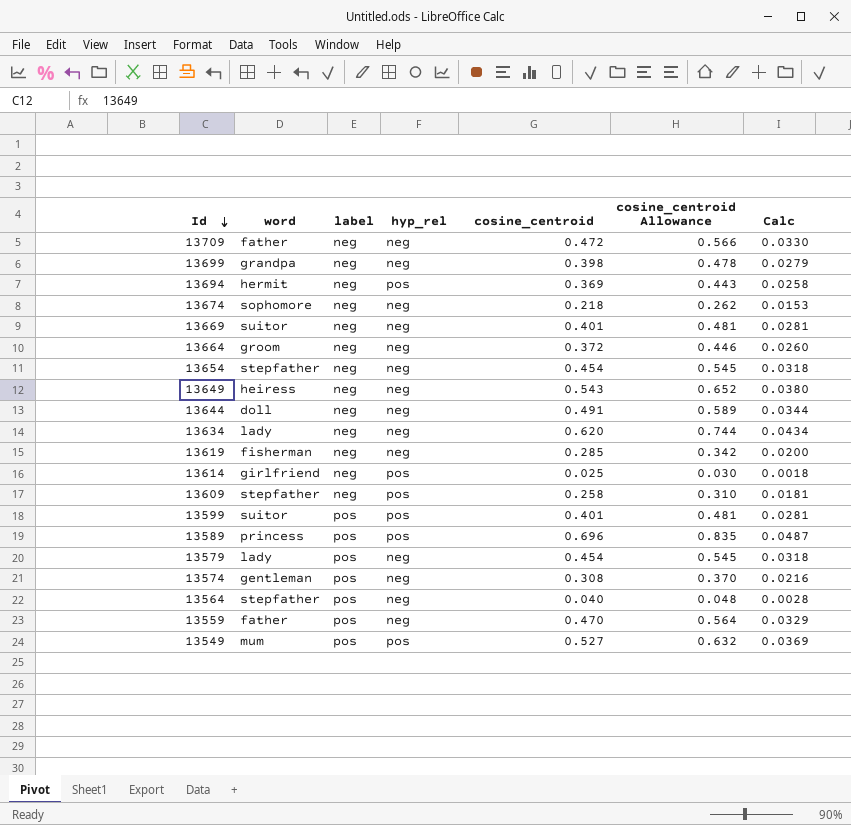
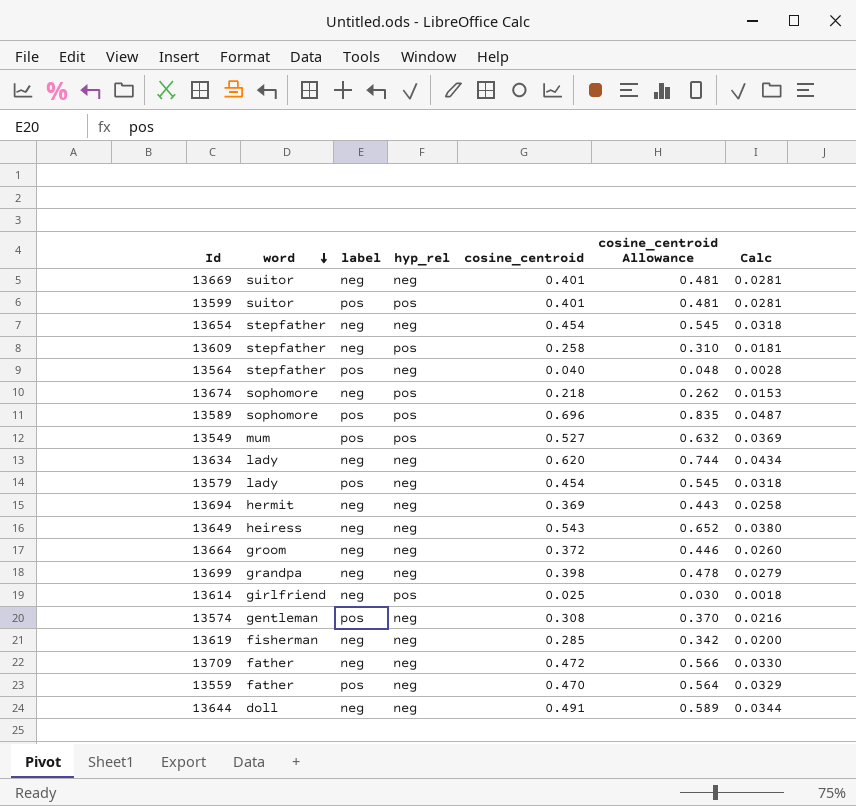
row order: Id descending -> word descending
13674 | hyp_rel: neg -> pos
13589 | word: princess -> sophomore
13694 | hyp_rel: pos -> neg

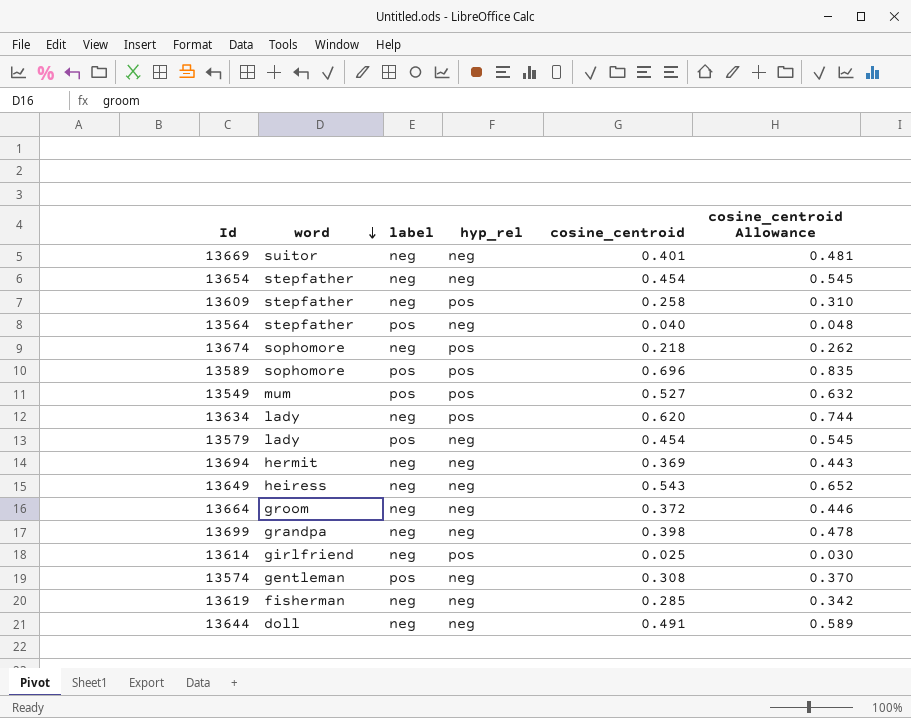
column Calc | formula: [cosine_centroid] * 0.07 -> none
row 13599: suitor | pos | pos | 0.401 | 0.481 | 0.0281 -> none
row 13709: father | neg | neg | 0.472 | 0.566 | 0.0330 -> none
row 13559: father | pos | neg | 0.470 | 0.564 | 0.0329 -> none
13634 | hyp_rel: neg -> pos

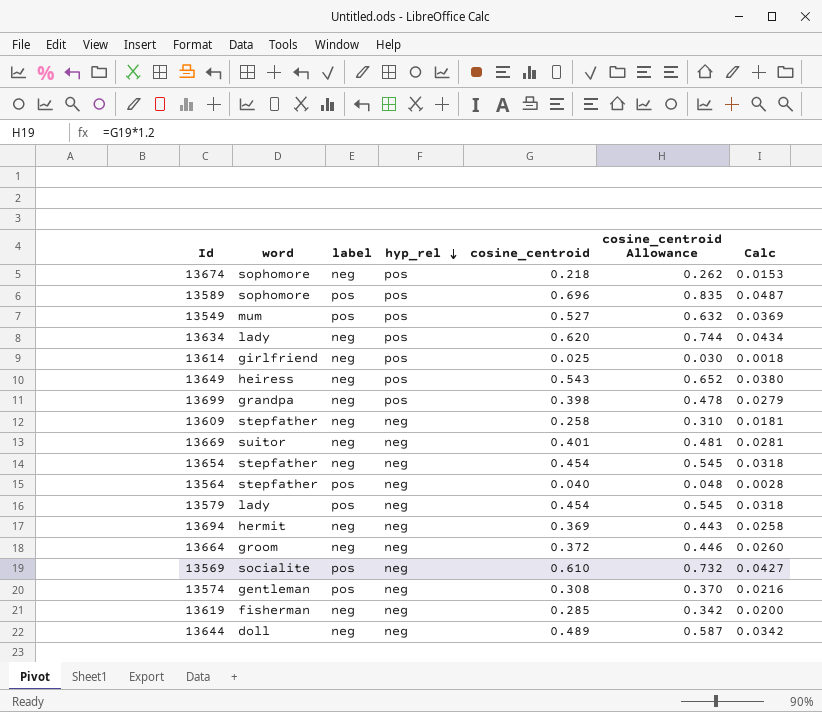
row order: word descending -> hyp_rel descending
column Calc | formula: none -> [cosine_centroid] * 0.07
13649 | hyp_rel: neg -> pos
13699 | hyp_rel: neg -> pos
13609 | hyp_rel: pos -> neg
row 13569: none -> socialite | pos | neg | 0.610 | 0.732 | 0.0427
13644 | cosine_centroid: 0.491 -> 0.489
13644 | cosine_centroid Allowance: 0.589 -> 0.587

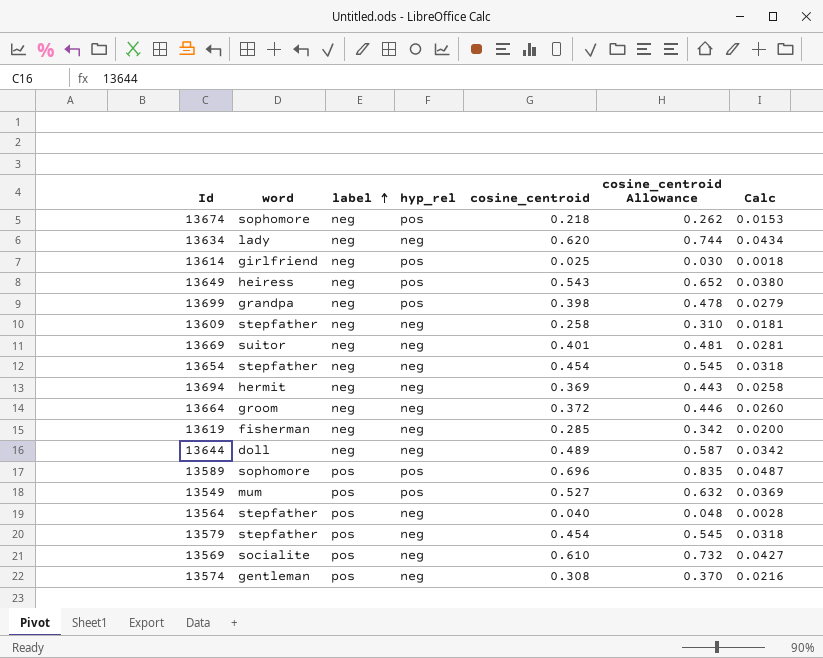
row order: hyp_rel descending -> label ascending
13634 | hyp_rel: pos -> neg
13579 | word: lady -> stepfather

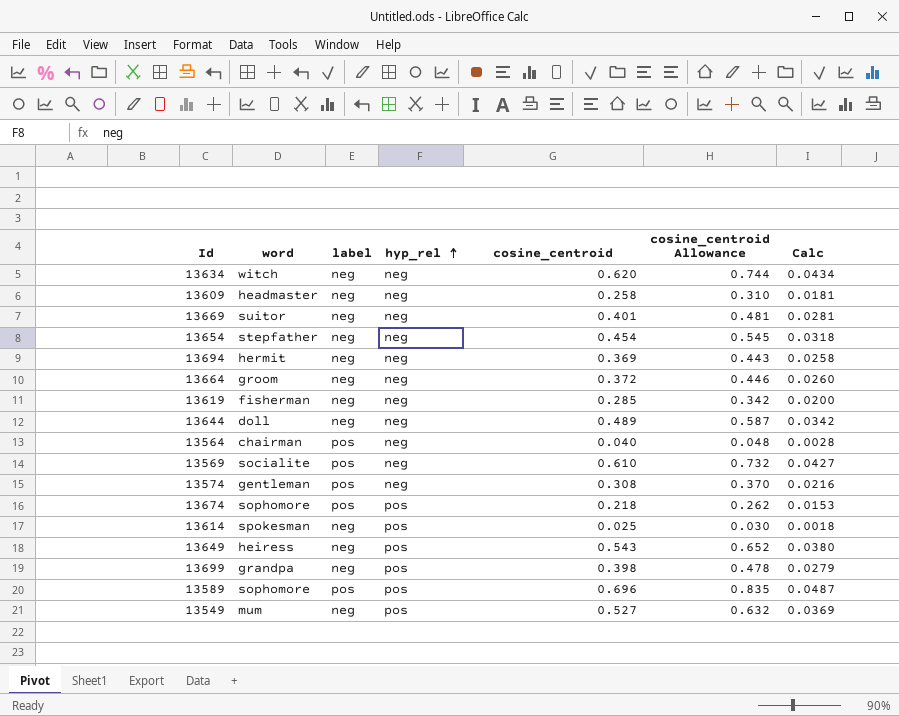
row order: label ascending -> hyp_rel ascending
row 13579: stepfather | pos | neg | 0.454 | 0.545 | 0.0318 -> none
13634 | word: lady -> witch
13609 | word: stepfather -> headmaster
13564 | word: stepfather -> chairman
13674 | label: neg -> pos
13614 | word: girlfriend -> spokesman
13549 | label: pos -> neg

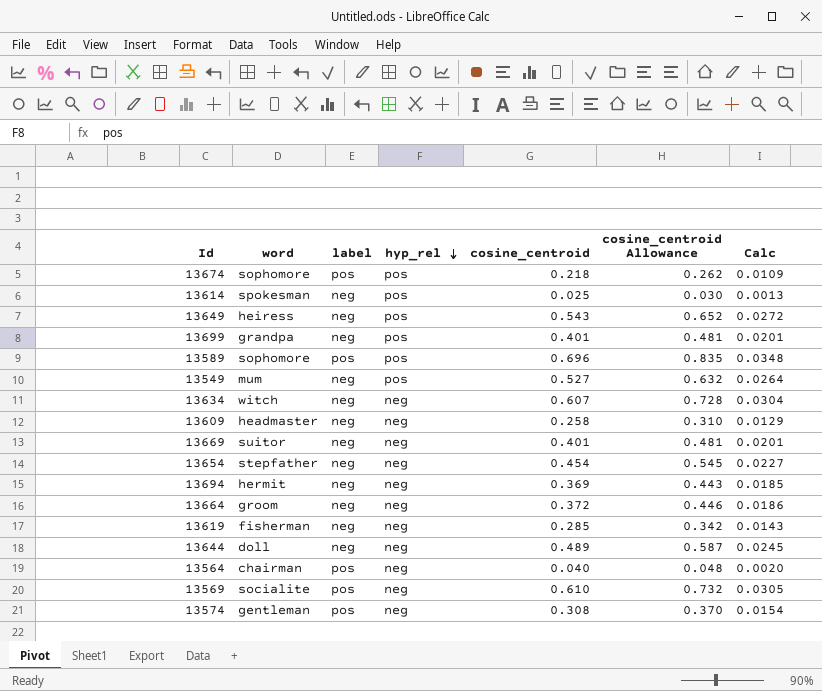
row order: hyp_rel ascending -> hyp_rel descending
column Calc | formula: [cosine_centroid] * 0.07 -> [cosine_centroid] * 0.05
13699 | cosine_centroid: 0.398 -> 0.401
13699 | cosine_centroid Allowance: 0.478 -> 0.481
13634 | cosine_centroid: 0.620 -> 0.607
13634 | cosine_centroid Allowance: 0.744 -> 0.728

